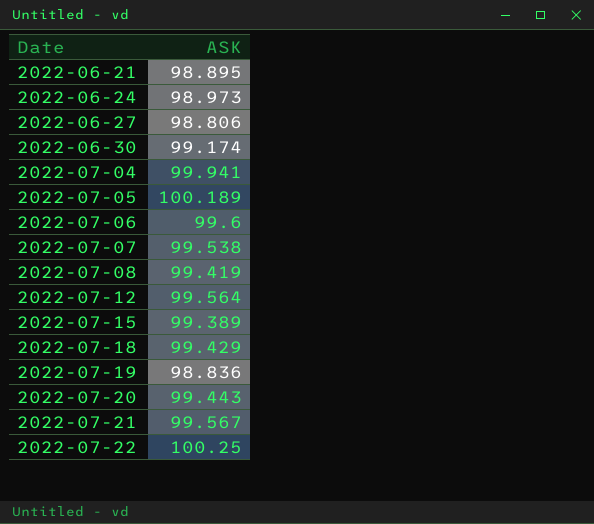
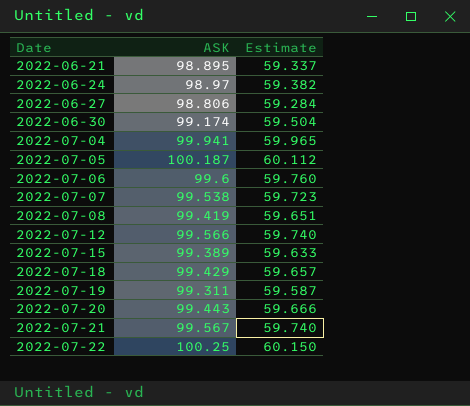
column Estimate | formula: none -> [ASK] * 0.6
2022-06-24 | ASK: 98.973 -> 98.97
2022-07-05 | ASK: 100.189 -> 100.187
2022-07-12 | ASK: 99.564 -> 99.566
2022-07-19 | ASK: 98.836 -> 99.311

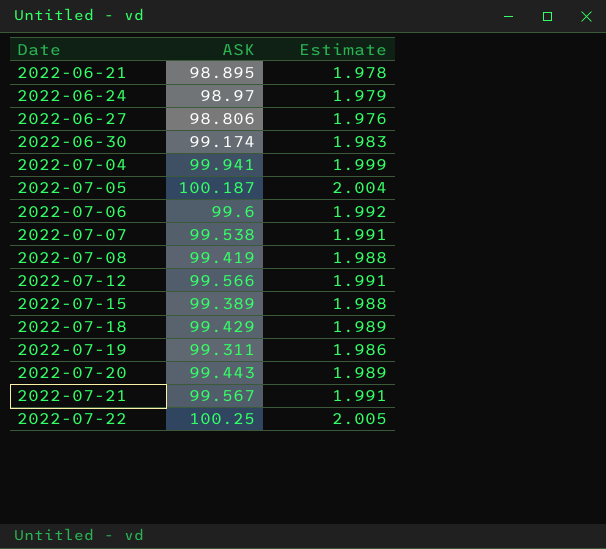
column Estimate | formula: [ASK] * 0.6 -> [ASK] * 0.02

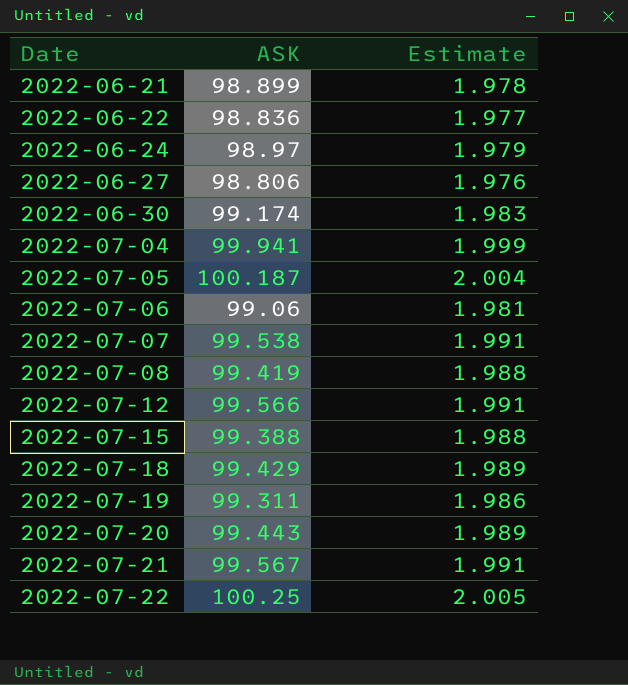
2022-06-21 | ASK: 98.895 -> 98.899
row 2022-06-22: none -> 98.836 | 1.977
2022-07-06 | ASK: 99.6 -> 99.06
2022-07-06 | Estimate: 1.992 -> 1.981
2022-07-15 | ASK: 99.389 -> 99.388

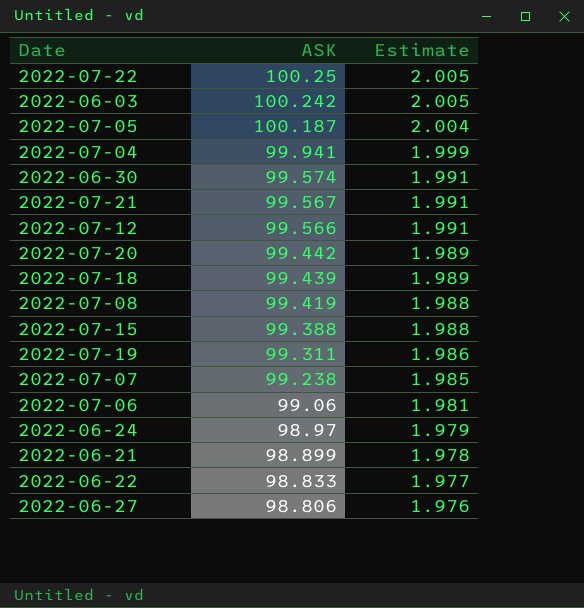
row order: Date ascending -> ASK descending
row 2022-06-03: none -> 100.242 | 2.005
2022-06-30 | ASK: 99.174 -> 99.574
2022-06-30 | Estimate: 1.983 -> 1.991
2022-07-20 | ASK: 99.443 -> 99.442
2022-07-18 | ASK: 99.429 -> 99.439
2022-07-07 | ASK: 99.538 -> 99.238
2022-07-07 | Estimate: 1.991 -> 1.985
2022-06-22 | ASK: 98.836 -> 98.833

